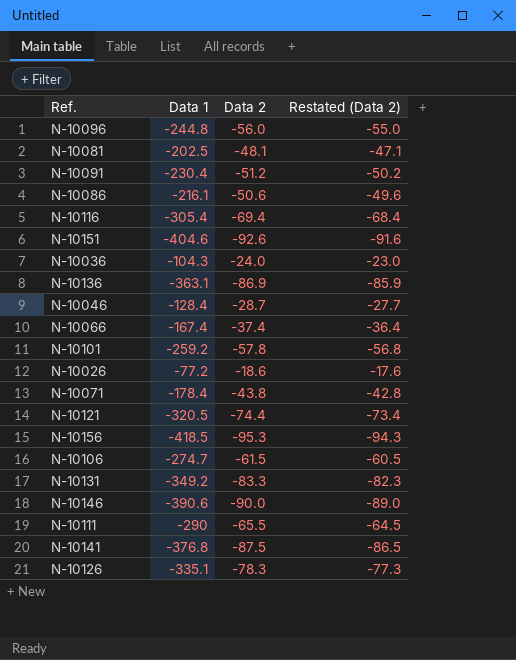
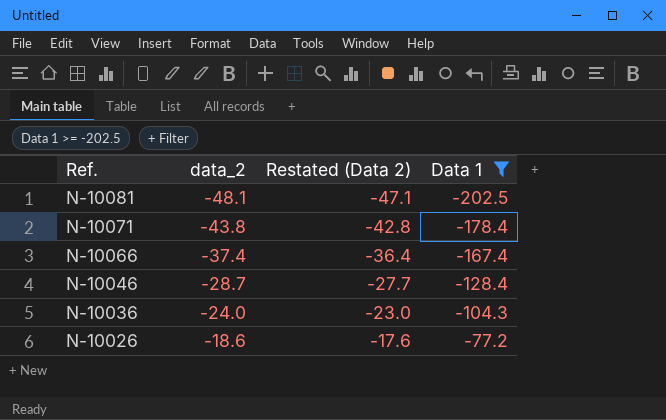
filter: none -> Data 1 >= -202.5
row order: none -> Ref. descending
column name: Data 2 -> data_2
column Data 1 | position: 2 -> 4

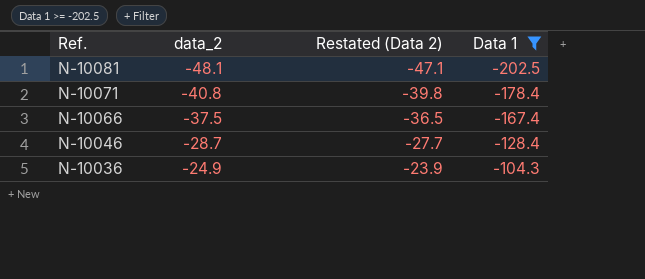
row N-10026: -18.6 | -17.6 | -77.2 -> none
N-10071 | data_2: -43.8 -> -40.8
N-10071 | Restated (Data 2): -42.8 -> -39.8
N-10066 | data_2: -37.4 -> -37.5
N-10066 | Restated (Data 2): -36.4 -> -36.5
N-10036 | data_2: -24.0 -> -24.9
N-10036 | Restated (Data 2): -23.0 -> -23.9

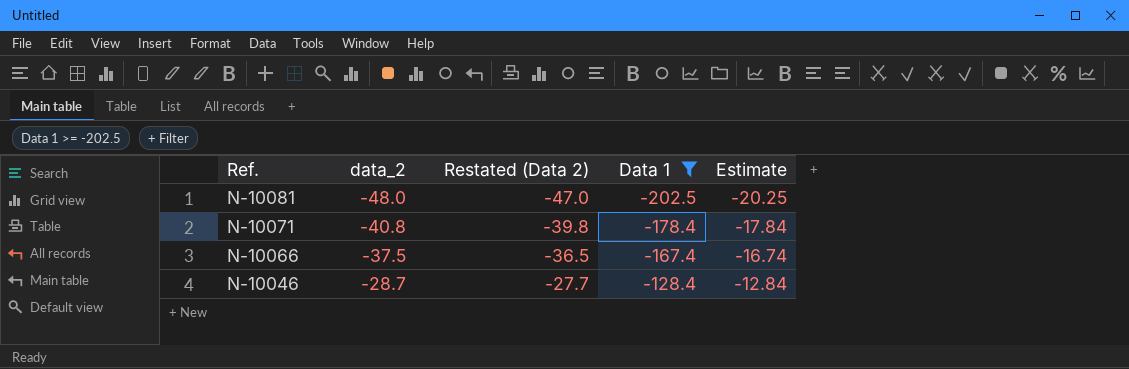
column Estimate | formula: none -> [Data 1] * 0.1
row N-10036: -24.9 | -23.9 | -104.3 -> none
N-10081 | data_2: -48.1 -> -48.0
N-10081 | Restated (Data 2): -47.1 -> -47.0

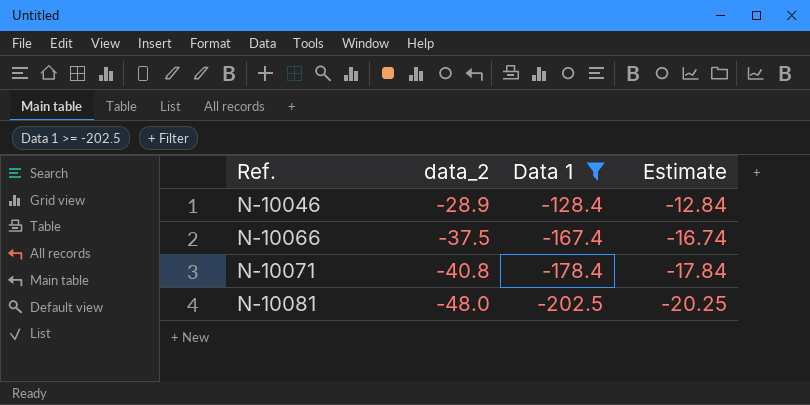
row order: Ref. descending -> Ref. ascending
column Restated (Data 2) | formula: [data_2] + 1 -> none
N-10046 | data_2: -28.7 -> -28.9

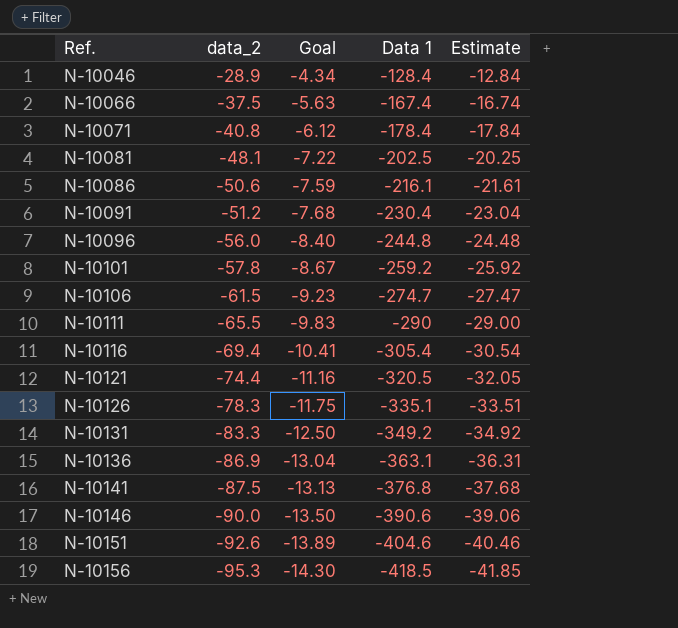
filter: Data 1 >= -202.5 -> none
column Goal | formula: none -> [data_2] * 0.15
N-10081 | data_2: -48.0 -> -48.1

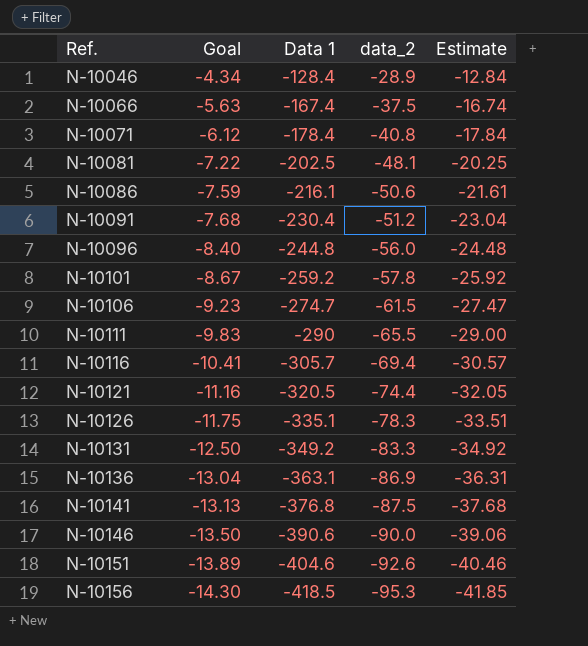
column data_2 | position: 2 -> 4
N-10116 | Data 1: -305.4 -> -305.7
N-10116 | Estimate: -30.54 -> -30.57

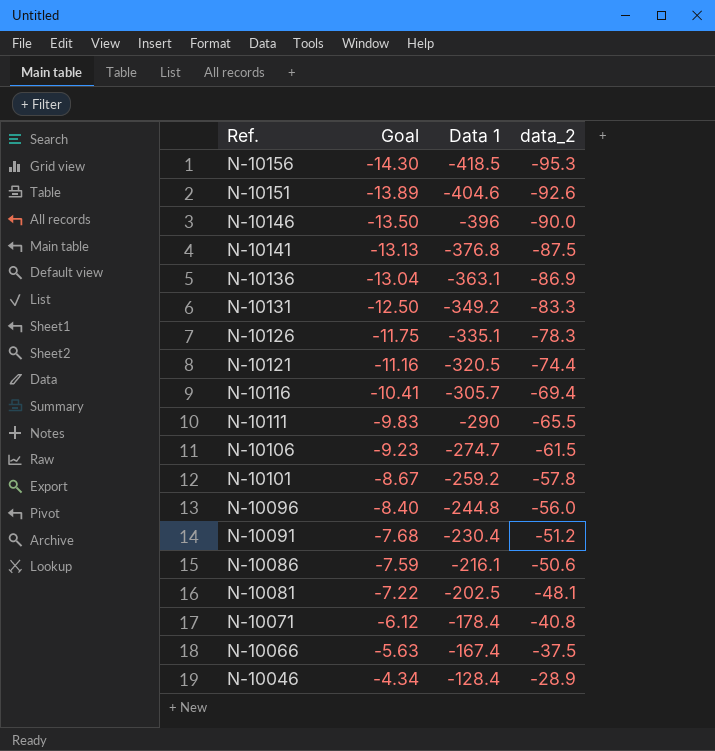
row order: Ref. ascending -> Ref. descending
column Estimate | formula: [Data 1] * 0.1 -> none
N-10146 | Data 1: -390.6 -> -396

